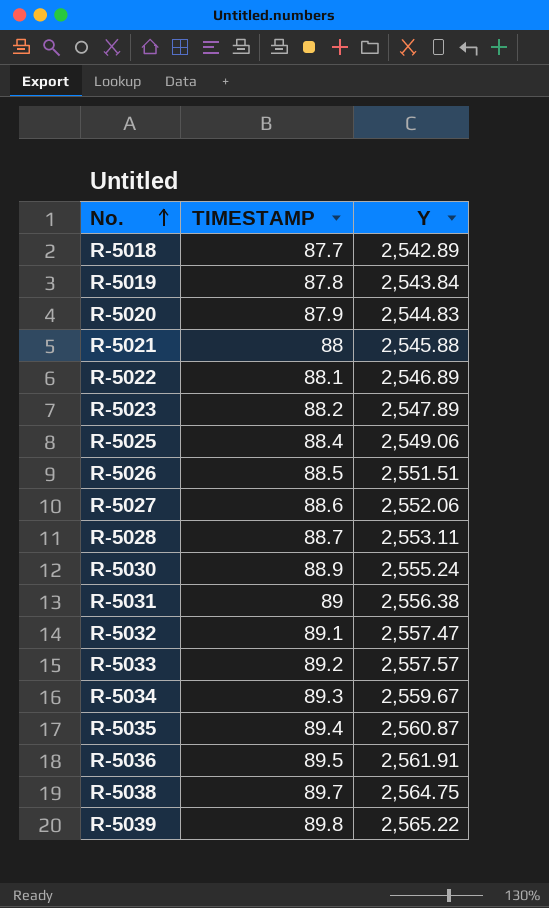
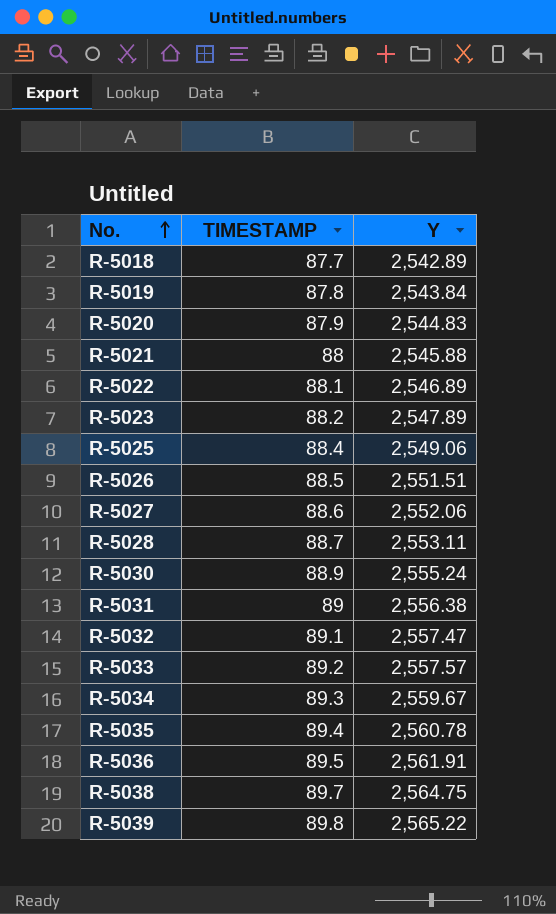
R-5035 | Y: 2,560.87 -> 2,560.78

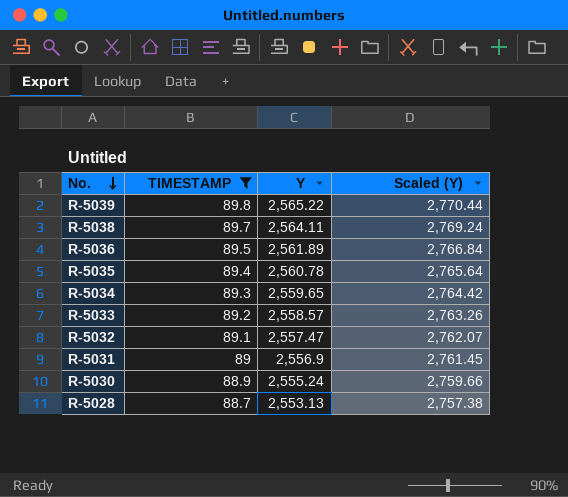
filter: none -> TIMESTAMP >= 88.7
row order: No. ascending -> No. descending
column Scaled (Y) | formula: none -> [Y] * 1.08
R-5038 | Y: 2,564.75 -> 2,564.11
R-5036 | Y: 2,561.91 -> 2,561.89
R-5034 | Y: 2,559.67 -> 2,559.65
R-5033 | Y: 2,557.57 -> 2,558.57
R-5031 | Y: 2,556.38 -> 2,556.9
R-5028 | Y: 2,553.11 -> 2,553.13

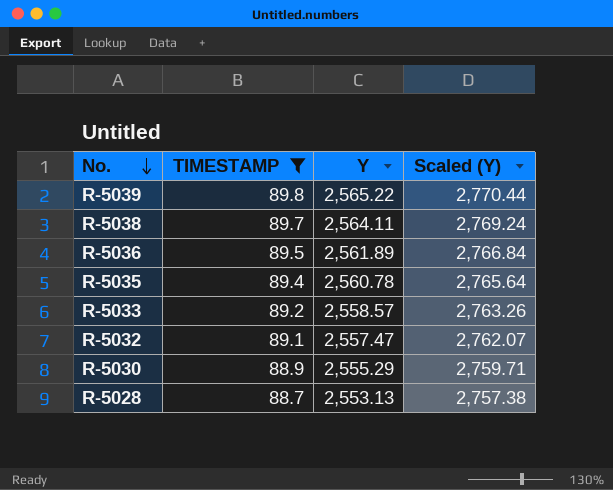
row R-5034: 89.3 | 2,559.65 | 2,764.42 -> none
row R-5031: 89 | 2,556.9 | 2,761.45 -> none
R-5030 | Y: 2,555.24 -> 2,555.29
R-5030 | Scaled (Y): 2,759.66 -> 2,759.71

